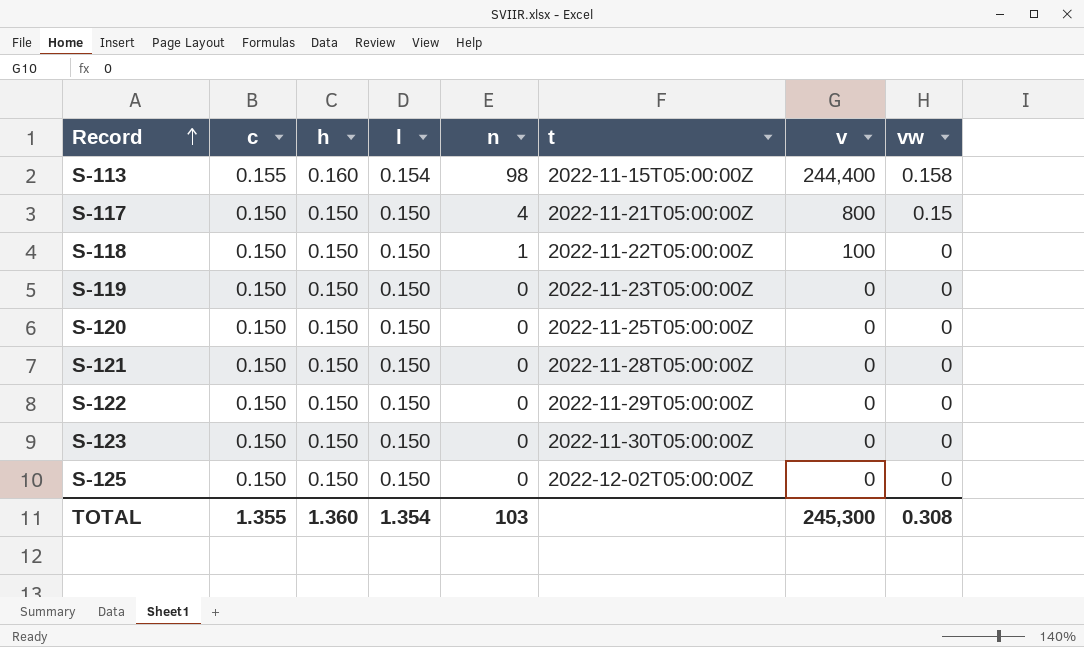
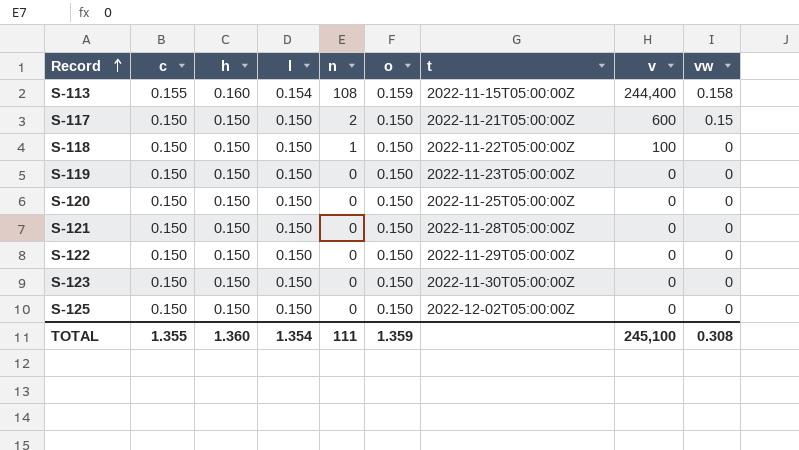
column o | position: none -> 6
S-113 | n: 98 -> 108
S-117 | n: 4 -> 2
S-117 | v: 800 -> 600
TOTAL | n: 103 -> 111
TOTAL | v: 245,300 -> 245,100

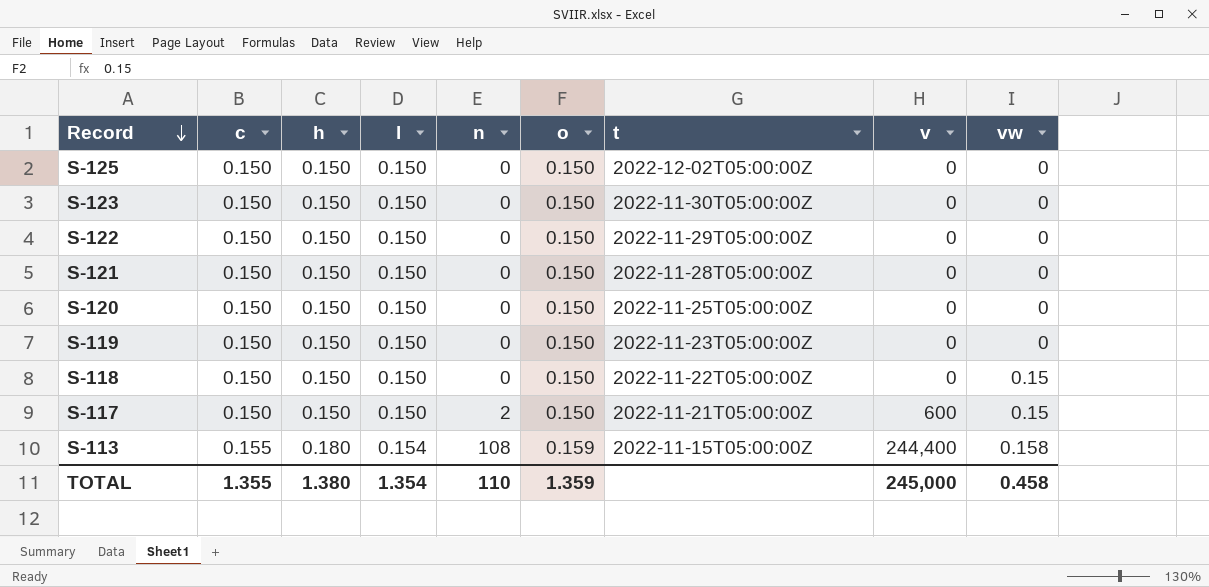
row order: Record ascending -> Record descending
S-118 | n: 1 -> 0
S-118 | v: 100 -> 0
S-118 | vw: 0 -> 0.15
S-113 | h: 0.160 -> 0.180
TOTAL | h: 1.360 -> 1.380
TOTAL | n: 111 -> 110
TOTAL | v: 245,100 -> 245,000
TOTAL | vw: 0.308 -> 0.458

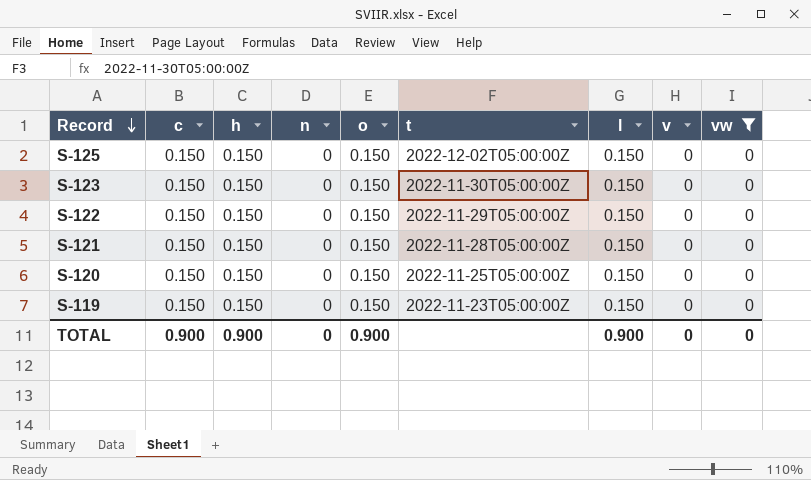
filter: none -> vw = 0
column l | position: 4 -> 7
TOTAL | c: 1.355 -> 0.900
TOTAL | h: 1.380 -> 0.900
TOTAL | n: 110 -> 0
TOTAL | o: 1.359 -> 0.900
TOTAL | l: 1.354 -> 0.900
TOTAL | v: 245,000 -> 0
TOTAL | vw: 0.458 -> 0

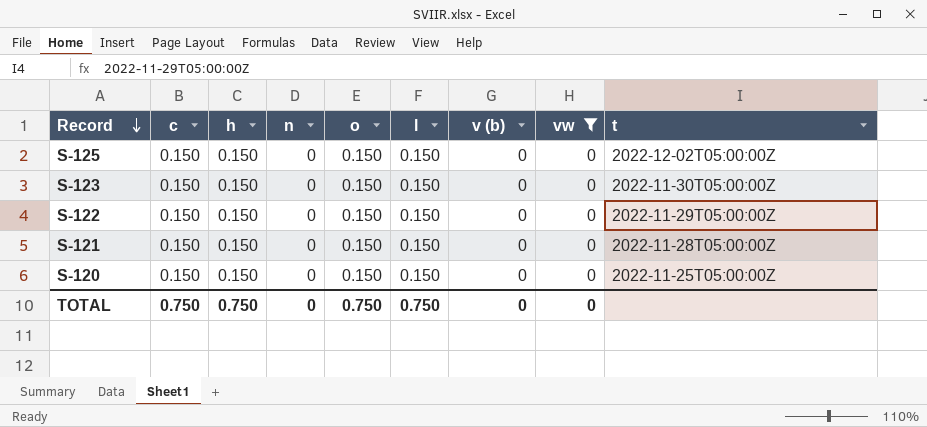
column name: v -> v (b)
column t | position: 6 -> 9
row S-119: 0.150 | 0.150 | 0 | 0.150 | 2022-11-23T05:00:00Z | 0.150 | 0 | 0 -> none
TOTAL | c: 0.900 -> 0.750
TOTAL | h: 0.900 -> 0.750
TOTAL | o: 0.900 -> 0.750
TOTAL | l: 0.900 -> 0.750

